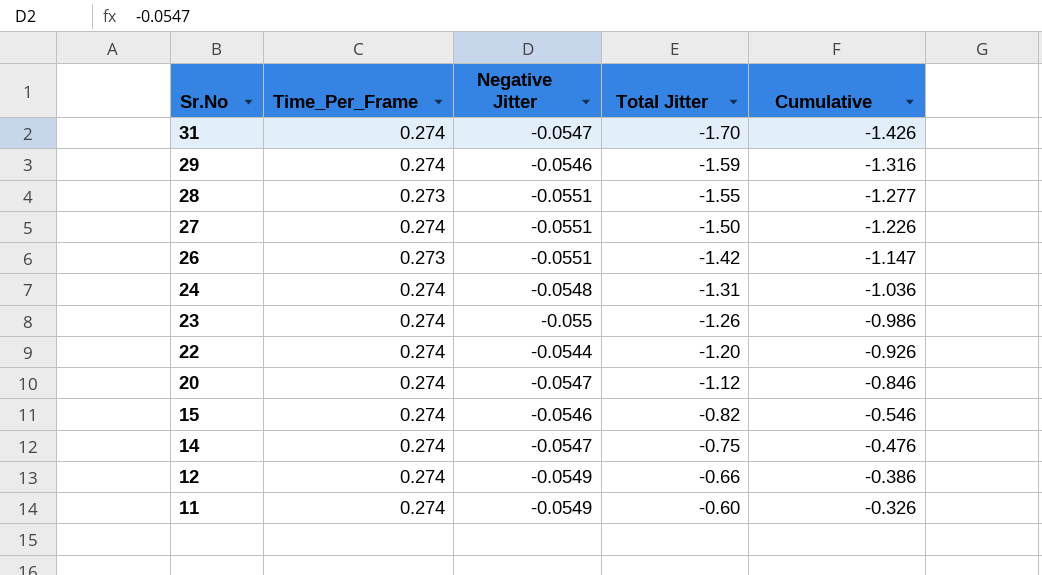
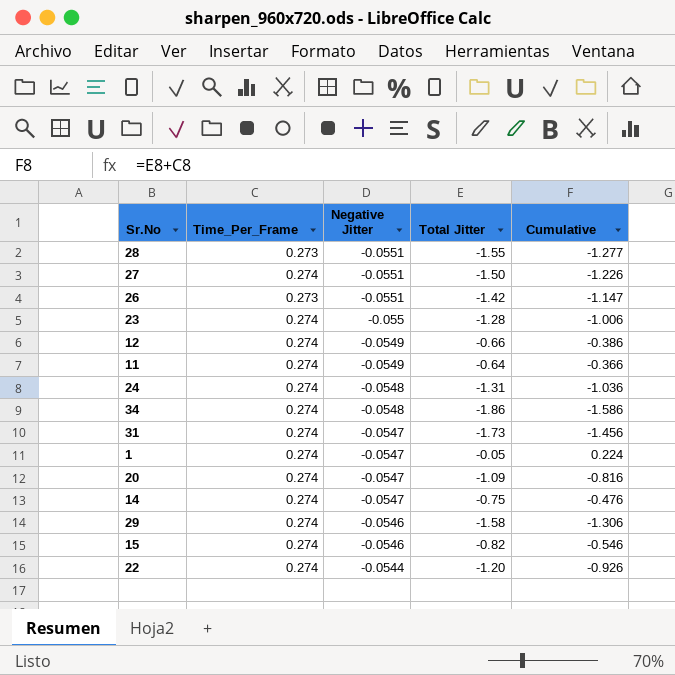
row order: Sr.No descending -> Negative Jitter ascending
23 | Total Jitter: -1.26 -> -1.28
23 | Cumulative: -0.986 -> -1.006
11 | Total Jitter: -0.60 -> -0.64
11 | Cumulative: -0.326 -> -0.366
row 34: none -> 0.274 | -0.0548 | -1.86 | -1.586
31 | Total Jitter: -1.70 -> -1.73
31 | Cumulative: -1.426 -> -1.456
row 1: none -> 0.274 | -0.0547 | -0.05 | 0.224
20 | Total Jitter: -1.12 -> -1.09
20 | Cumulative: -0.846 -> -0.816
29 | Total Jitter: -1.59 -> -1.58
29 | Cumulative: -1.316 -> -1.306

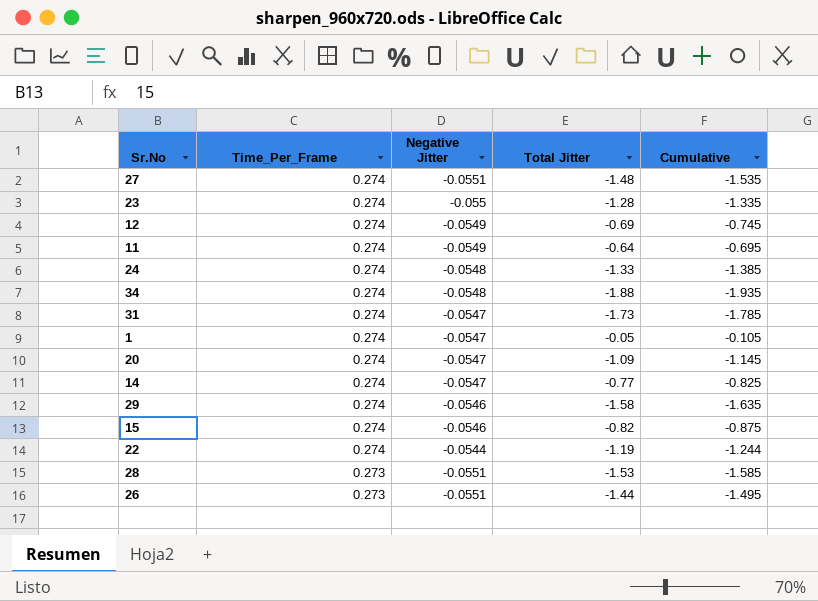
row order: Negative Jitter ascending -> Time_Per_Frame descending
column Cumulative | formula: [Time_Per_Frame] + [Total Jitter] -> [Negative Jitter] + [Total Jitter]
27 | Total Jitter: -1.50 -> -1.48
12 | Total Jitter: -0.66 -> -0.69
24 | Total Jitter: -1.31 -> -1.33
34 | Total Jitter: -1.86 -> -1.88
14 | Total Jitter: -0.75 -> -0.77
22 | Total Jitter: -1.20 -> -1.19
28 | Total Jitter: -1.55 -> -1.53
26 | Total Jitter: -1.42 -> -1.44

